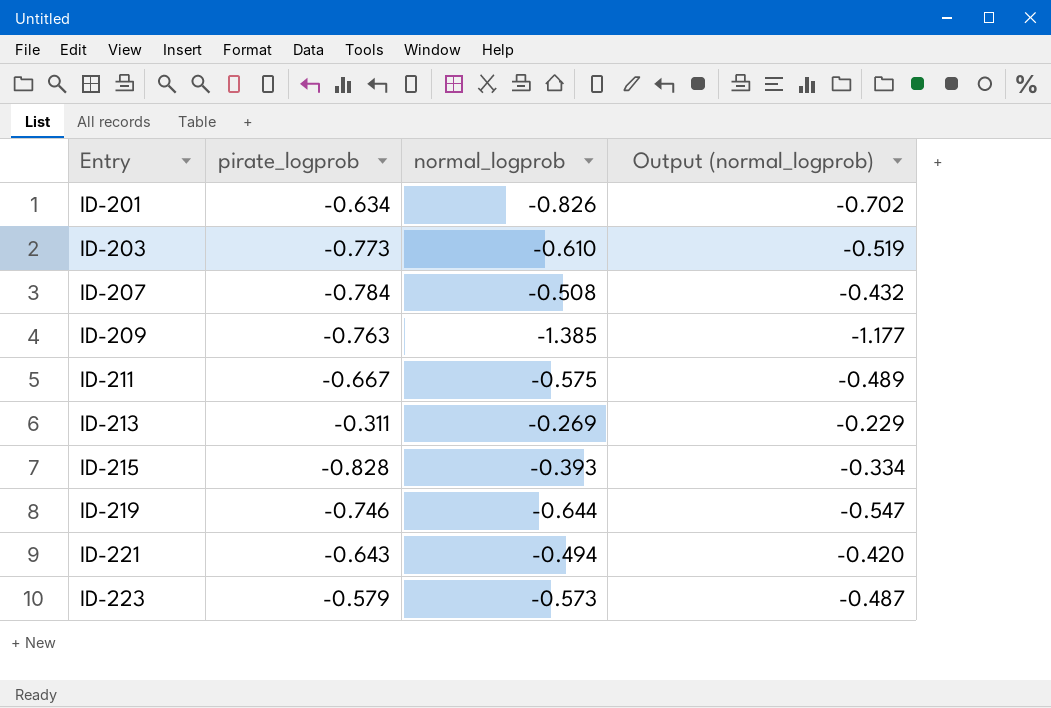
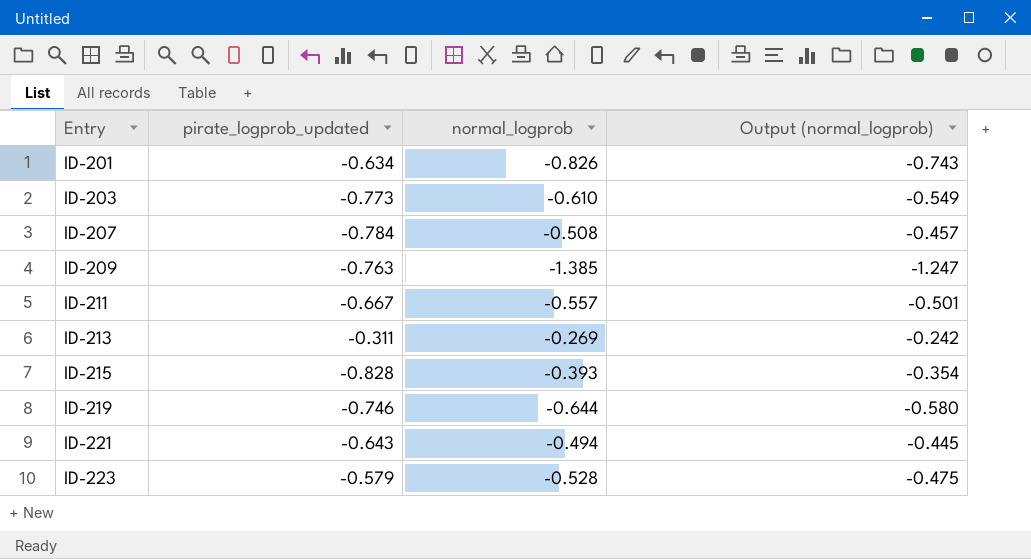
column name: pirate_logprob -> pirate_logprob_updated
column Output (normal_logprob) | formula: [normal_logprob] * 0.85 -> [normal_logprob] * 0.9
ID-211 | normal_logprob: -0.575 -> -0.557
ID-223 | normal_logprob: -0.573 -> -0.528

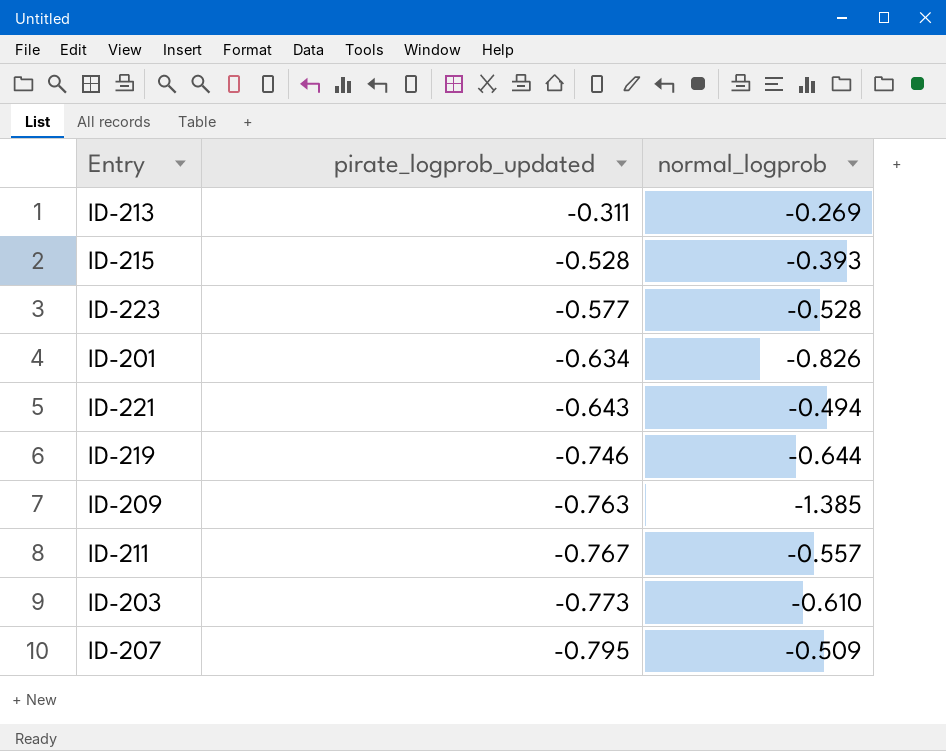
row order: Entry ascending -> pirate_logprob_updated descending
column Output (normal_logprob) | formula: [normal_logprob] * 0.9 -> none
ID-215 | pirate_logprob_updated: -0.828 -> -0.528
ID-223 | pirate_logprob_updated: -0.579 -> -0.577
ID-211 | pirate_logprob_updated: -0.667 -> -0.767
ID-207 | pirate_logprob_updated: -0.784 -> -0.795
ID-207 | normal_logprob: -0.508 -> -0.509

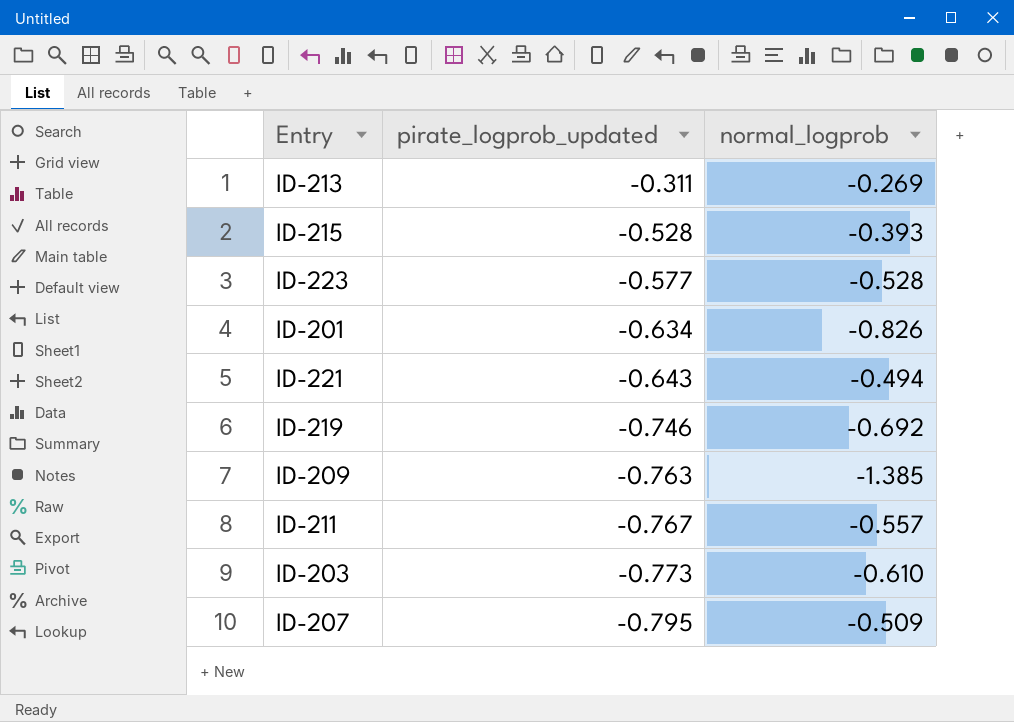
ID-219 | normal_logprob: -0.644 -> -0.692

